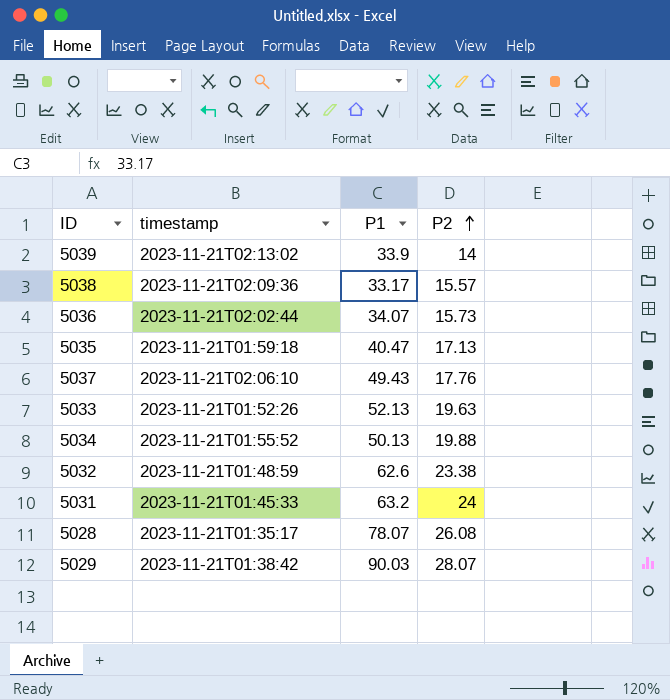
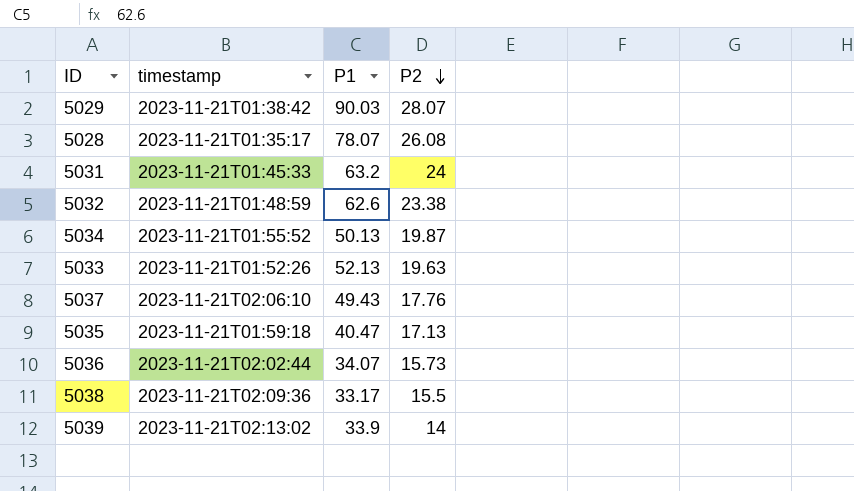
row order: P2 ascending -> P2 descending
5034 | P2: 19.88 -> 19.87
5038 | P2: 15.57 -> 15.5

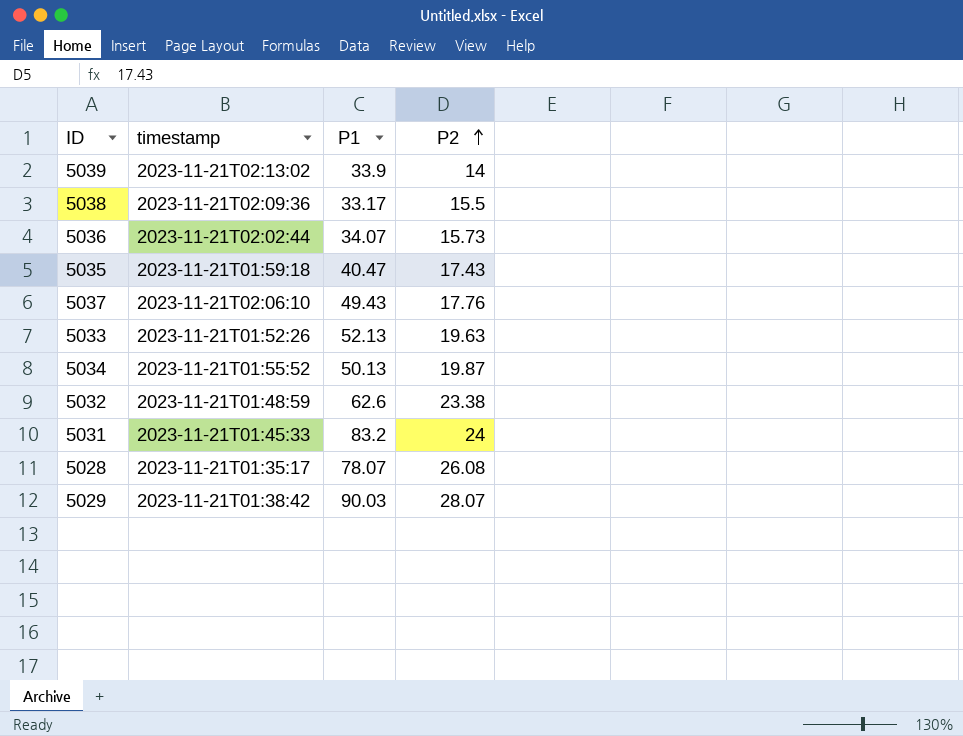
row order: P2 descending -> P2 ascending
5035 | P2: 17.13 -> 17.43
5031 | P1: 63.2 -> 83.2

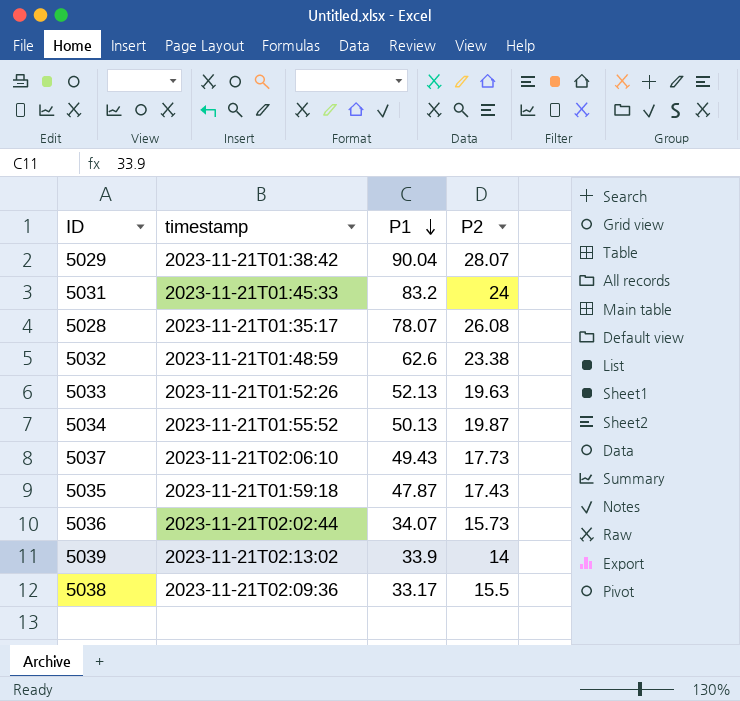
row order: P2 ascending -> P1 descending
5029 | P1: 90.03 -> 90.04
5037 | P2: 17.76 -> 17.73
5035 | P1: 40.47 -> 47.87

